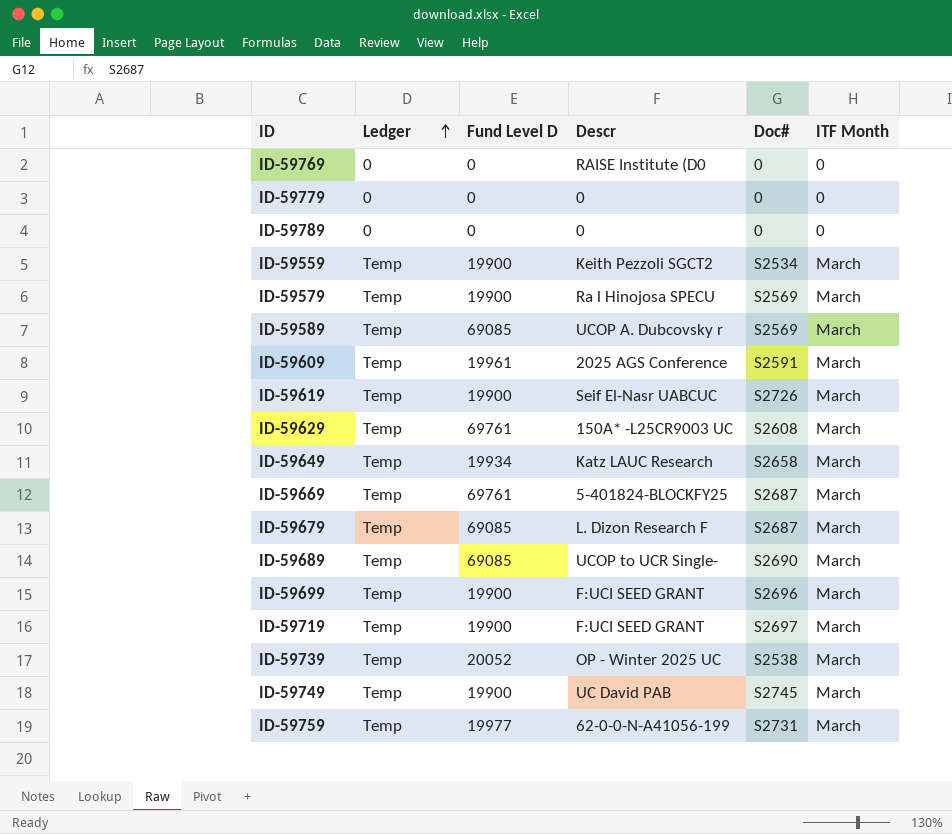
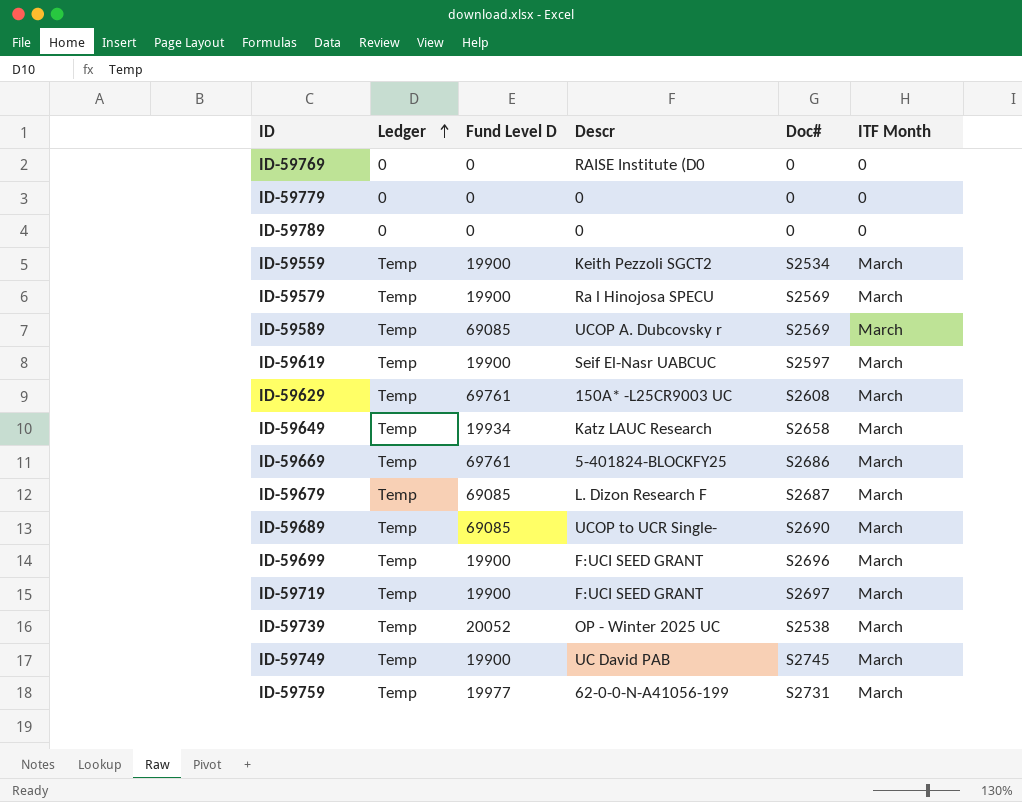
row ID-59609: Temp | 19961 | 2025 AGS Conference | S2591 | March -> none
ID-59619 | Doc#: S2726 -> S2597
ID-59669 | Doc#: S2687 -> S2686

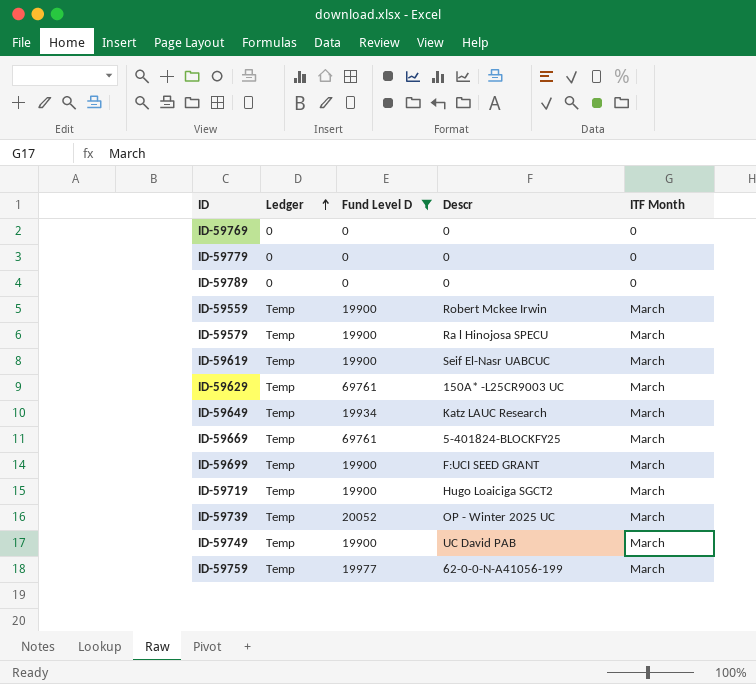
filter: none -> Fund Level D != 69085
column Doc# | position: 5 -> none
ID-59769 | Descr: RAISE Institute (D0 -> 0
ID-59559 | Descr: Keith Pezzoli SGCT2 -> Robert Mckee Irwin
ID-59719 | Descr: F:UCI SEED GRANT -> Hugo Loaiciga SGCT2

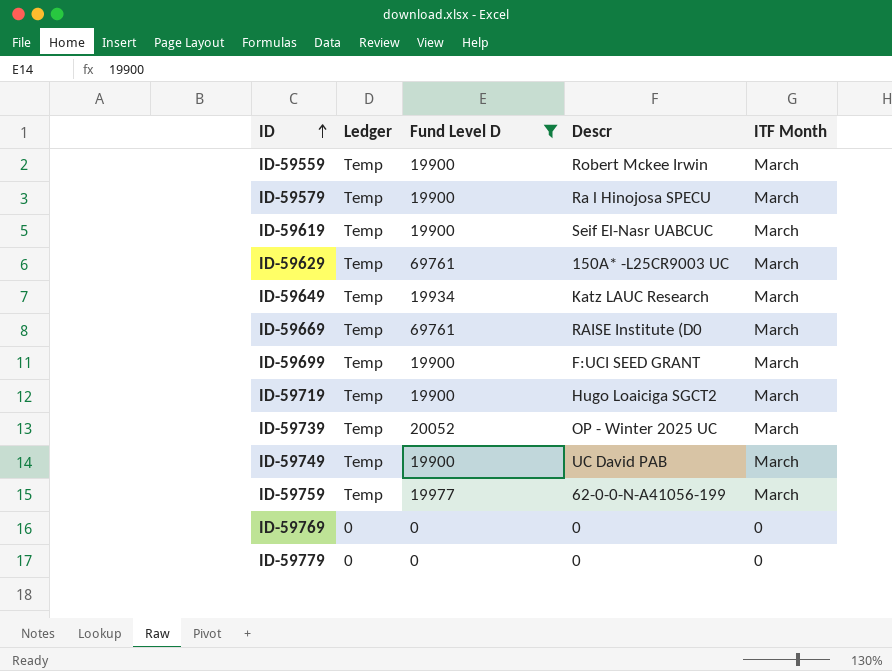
row order: Ledger ascending -> ID ascending
row ID-59789: 0 | 0 | 0 | 0 -> none
ID-59669 | Descr: 5-401824-BLOCKFY25 -> RAISE Institute (D0

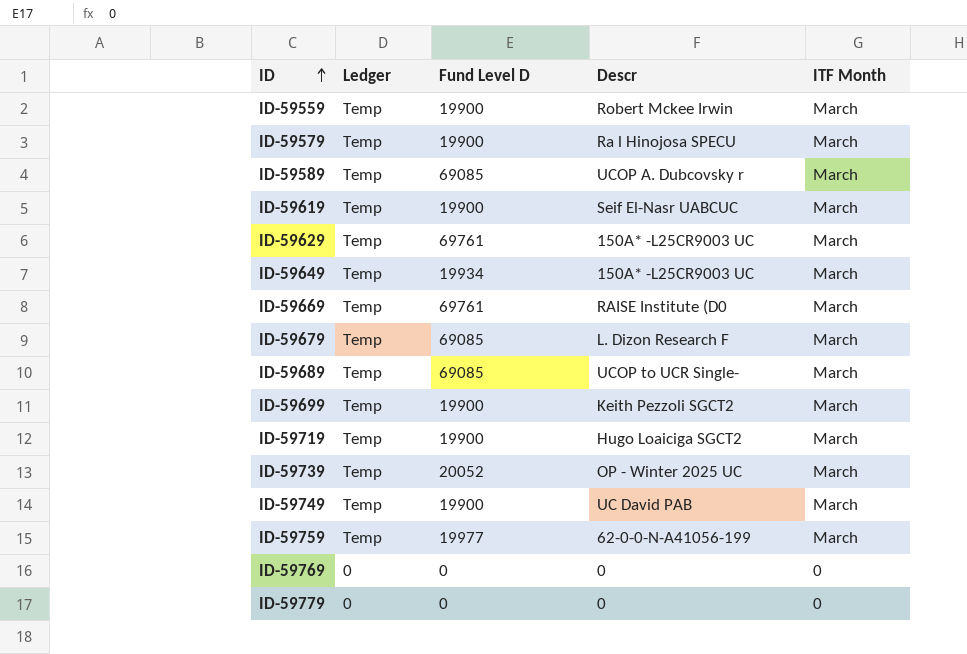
filter: Fund Level D != 69085 -> none
ID-59649 | Descr: Katz LAUC Research -> 150A* -L25CR9003 UC
ID-59699 | Descr: F:UCI SEED GRANT -> Keith Pezzoli SGCT2

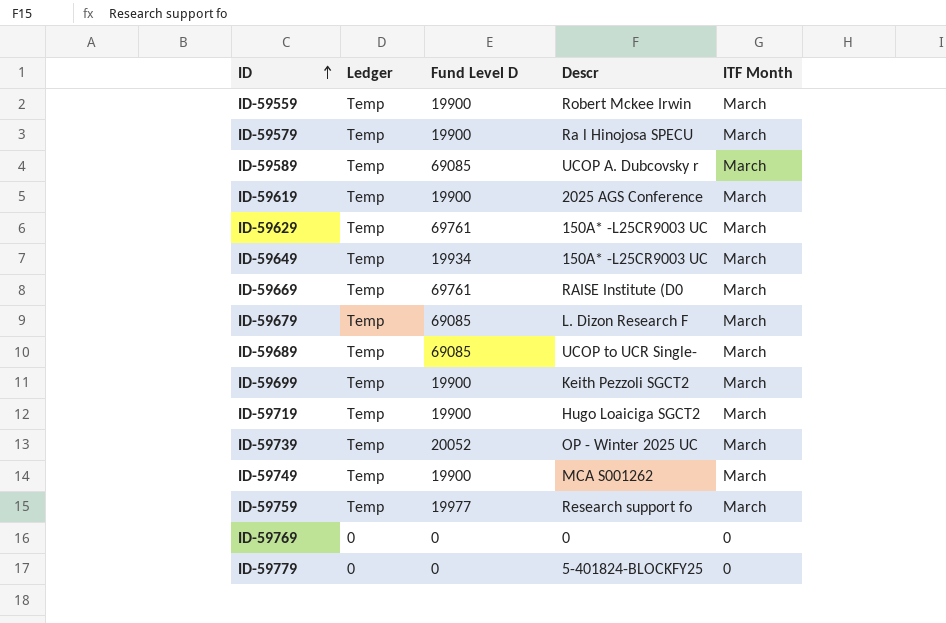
ID-59619 | Descr: Seif El-Nasr UABCUC -> 2025 AGS Conference
ID-59749 | Descr: UC David PAB -> MCA S001262
ID-59759 | Descr: 62-0-0-N-A41056-199 -> Research support fo
ID-59779 | Descr: 0 -> 5-401824-BLOCKFY25

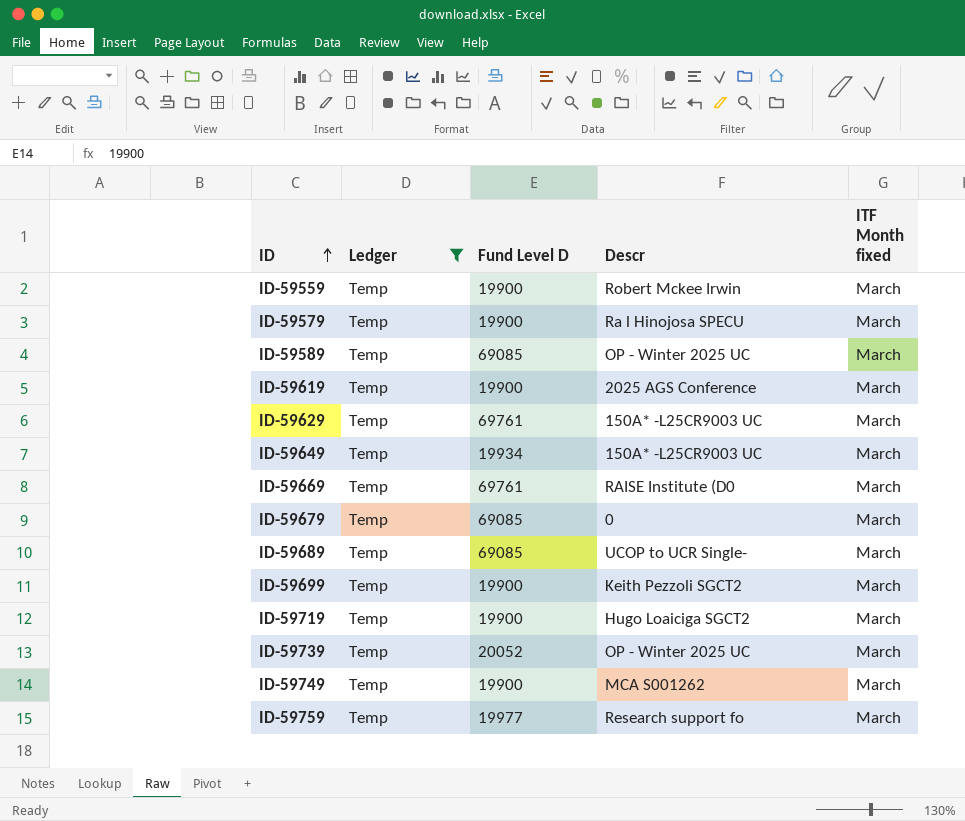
filter: none -> Ledger = Temp
column name: ITF Month -> ITF Month fixed
ID-59589 | Descr: UCOP A. Dubcovsky r -> OP - Winter 2025 UC
ID-59679 | Descr: L. Dizon Research F -> 0

